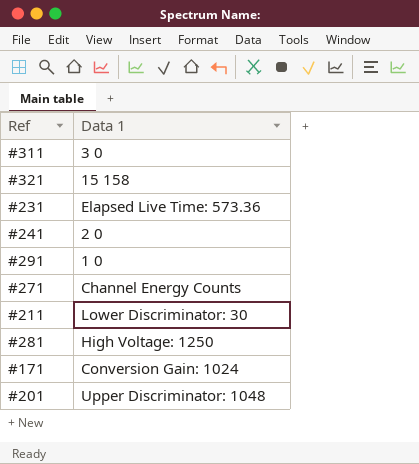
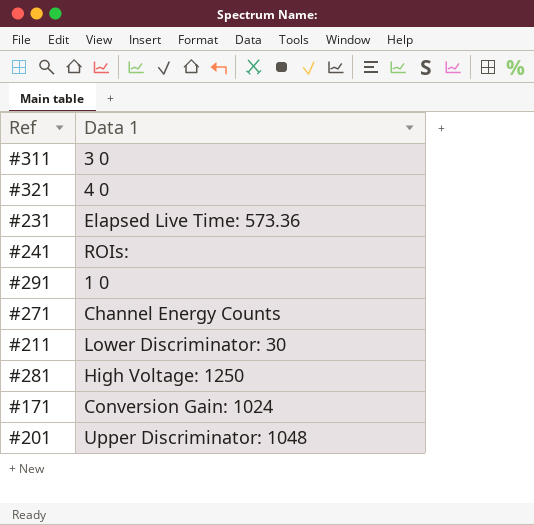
#321 | Data 1: 15 158 -> 4 0
#241 | Data 1: 2 0 -> ROIs:

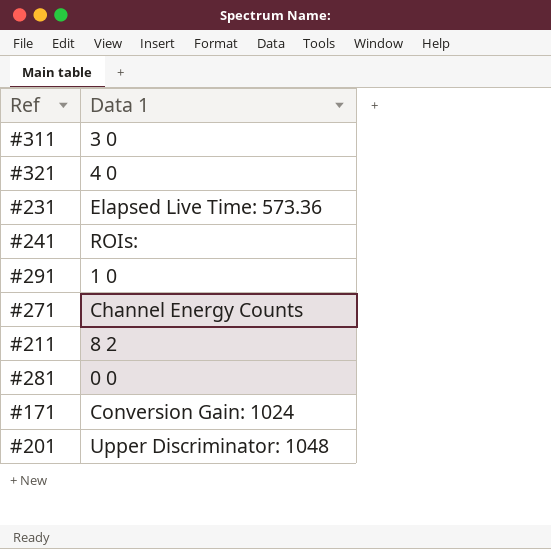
#211 | Data 1: Lower Discriminator: 30 -> 8 2
#281 | Data 1: High Voltage: 1250 -> 0 0

